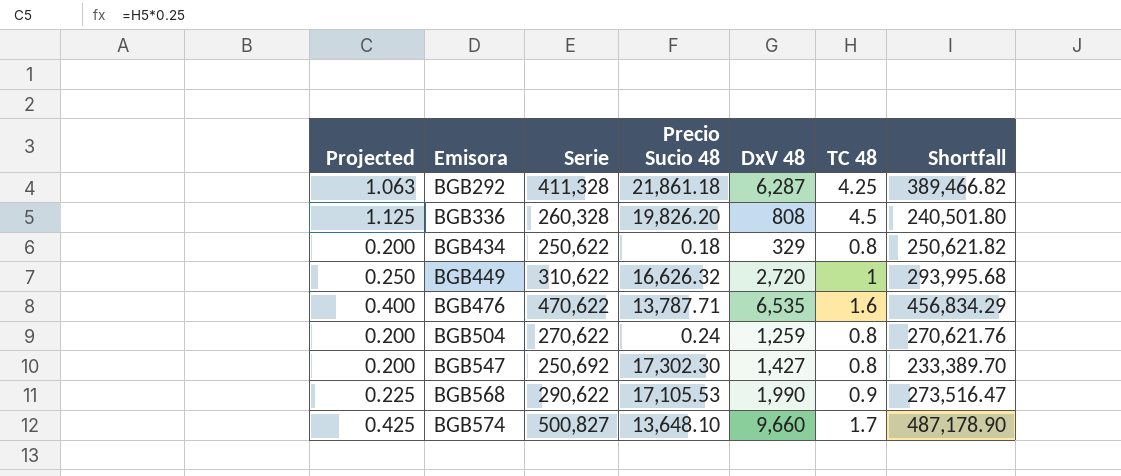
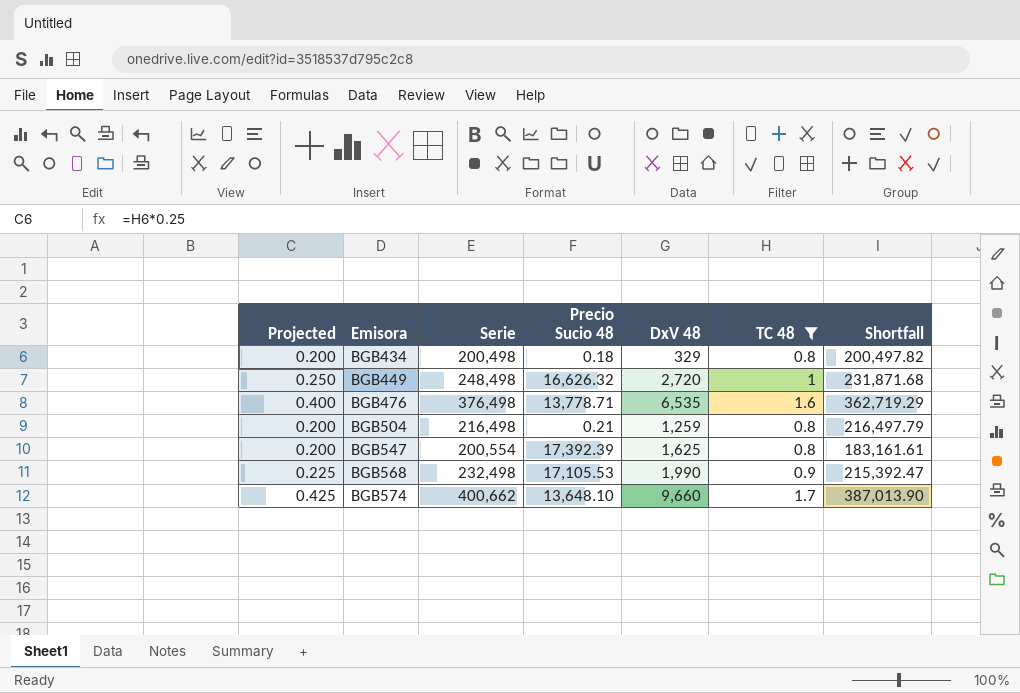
filter: none -> TC 48 <= 1.7
BGB434 | Serie: 250,622 -> 200,498
BGB434 | Shortfall: 250,621.82 -> 200,497.82
BGB449 | Serie: 310,622 -> 248,498
BGB449 | Shortfall: 293,995.68 -> 231,871.68
BGB476 | Serie: 470,622 -> 376,498
BGB476 | Precio Sucio 48: 13,787.71 -> 13,778.71
BGB476 | Shortfall: 456,834.29 -> 362,719.29
BGB504 | Serie: 270,622 -> 216,498
BGB504 | Precio Sucio 48: 0.24 -> 0.21
BGB504 | Shortfall: 270,621.76 -> 216,497.79
BGB547 | Serie: 250,692 -> 200,554
BGB547 | Precio Sucio 48: 17,302.30 -> 17,392.39
BGB547 | DxV 48: 1,427 -> 1,625
BGB547 | Shortfall: 233,389.70 -> 183,161.61
BGB568 | Serie: 290,622 -> 232,498
BGB568 | Shortfall: 273,516.47 -> 215,392.47
BGB574 | Serie: 500,827 -> 400,662
BGB574 | Shortfall: 487,178.90 -> 387,013.90

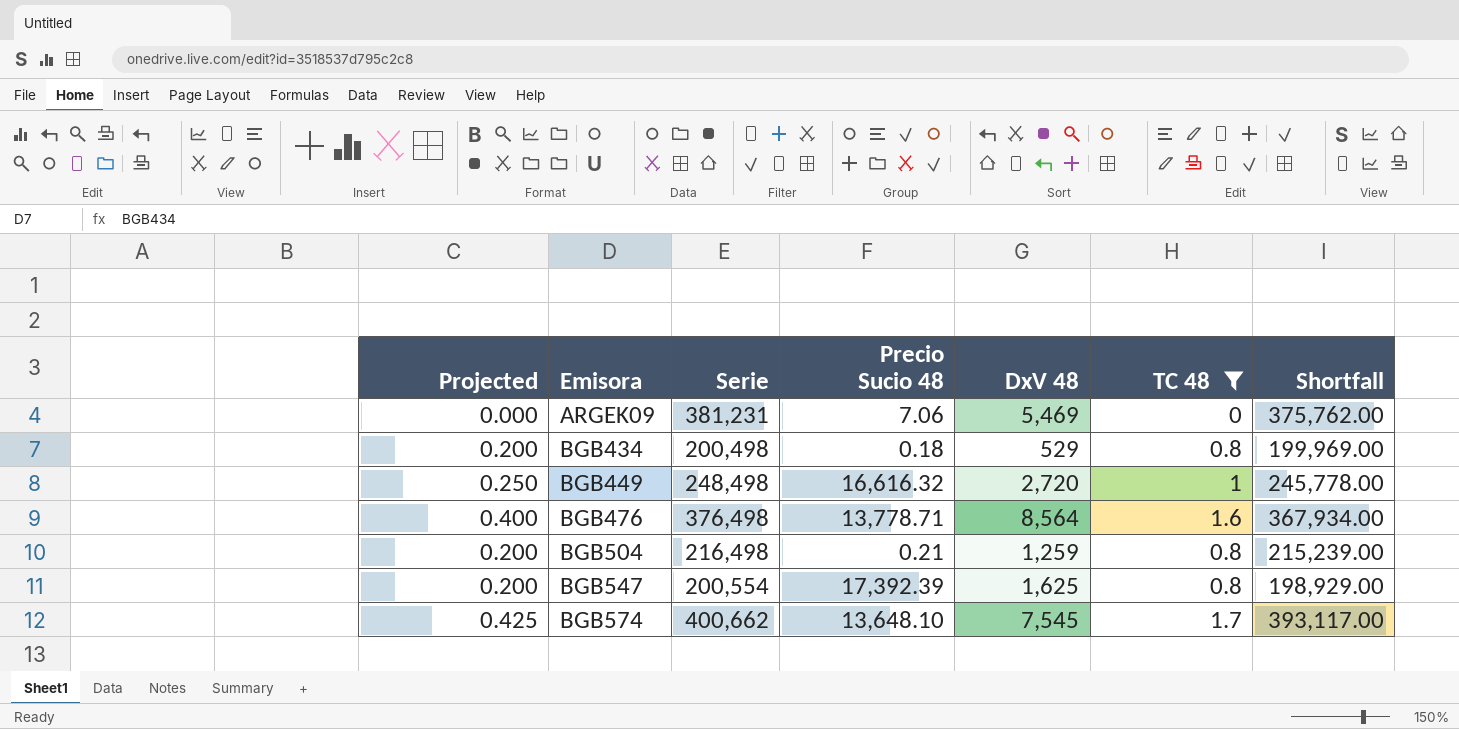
column Shortfall | formula: [Serie] - [Precio Sucio 48] -> [Serie] - [DxV 48]
row BGB568: 0.225 | 232,498 | 17,105.53 | 1,990 | 0.9 | 215,392.47 -> none
row ARGEK09: none -> 0.000 | 381,231 | 7.06 | 5,469 | 0 | 375,762.00
BGB434 | DxV 48: 329 -> 529
BGB449 | Precio Sucio 48: 16,626.32 -> 16,616.32
BGB476 | DxV 48: 6,535 -> 8,564
BGB574 | DxV 48: 9,660 -> 7,545

